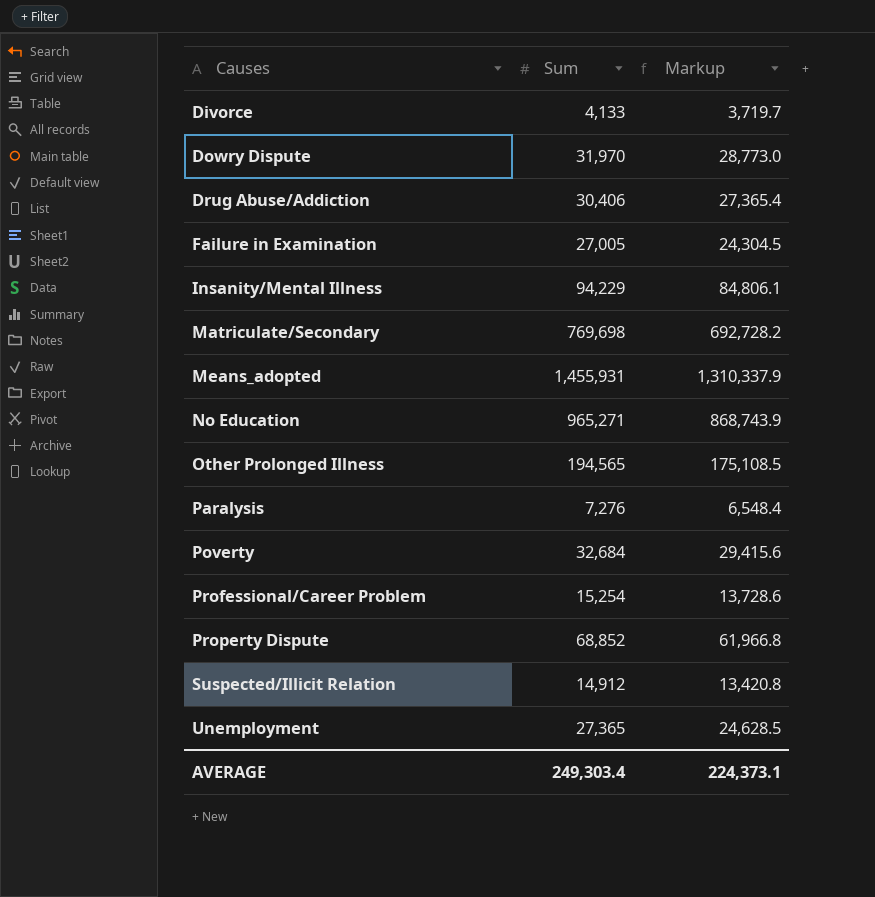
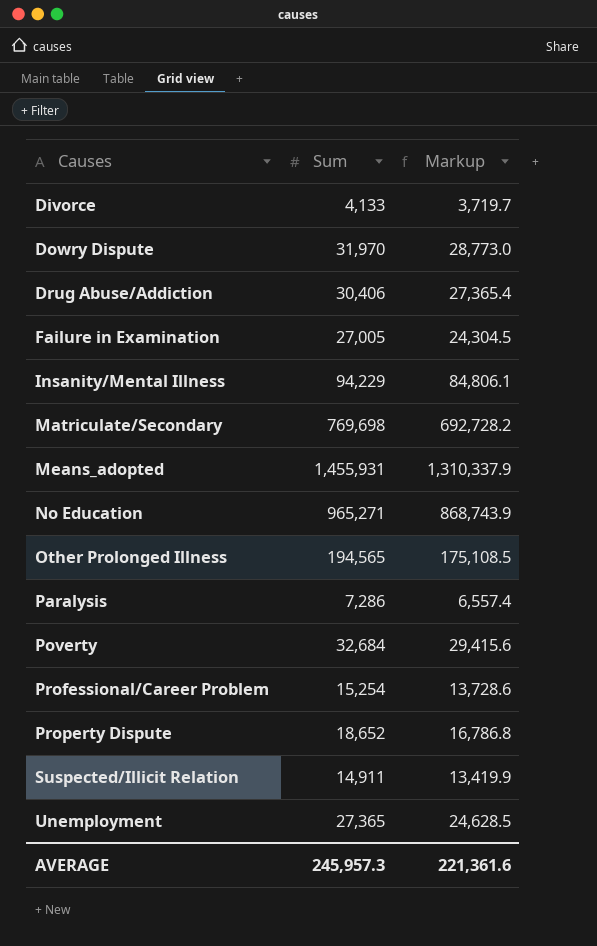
Paralysis | Sum: 7,276 -> 7,286
Paralysis | Markup: 6,548.4 -> 6,557.4
Property Dispute | Sum: 68,852 -> 18,652
Property Dispute | Markup: 61,966.8 -> 16,786.8
Suspected/Illicit Relation | Sum: 14,912 -> 14,911
Suspected/Illicit Relation | Markup: 13,420.8 -> 13,419.9
AVERAGE | Sum: 249,303.4 -> 245,957.3
AVERAGE | Markup: 224,373.1 -> 221,361.6

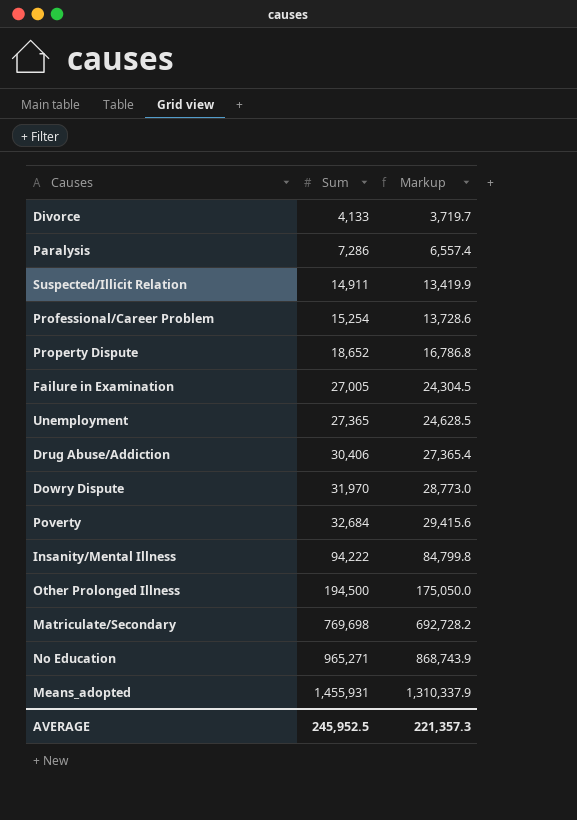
row order: Causes ascending -> Sum ascending
Insanity/Mental Illness | Sum: 94,229 -> 94,222
Insanity/Mental Illness | Markup: 84,806.1 -> 84,799.8
Other Prolonged Illness | Sum: 194,565 -> 194,500
Other Prolonged Illness | Markup: 175,108.5 -> 175,050.0
AVERAGE | Sum: 245,957.3 -> 245,952.5
AVERAGE | Markup: 221,361.6 -> 221,357.3

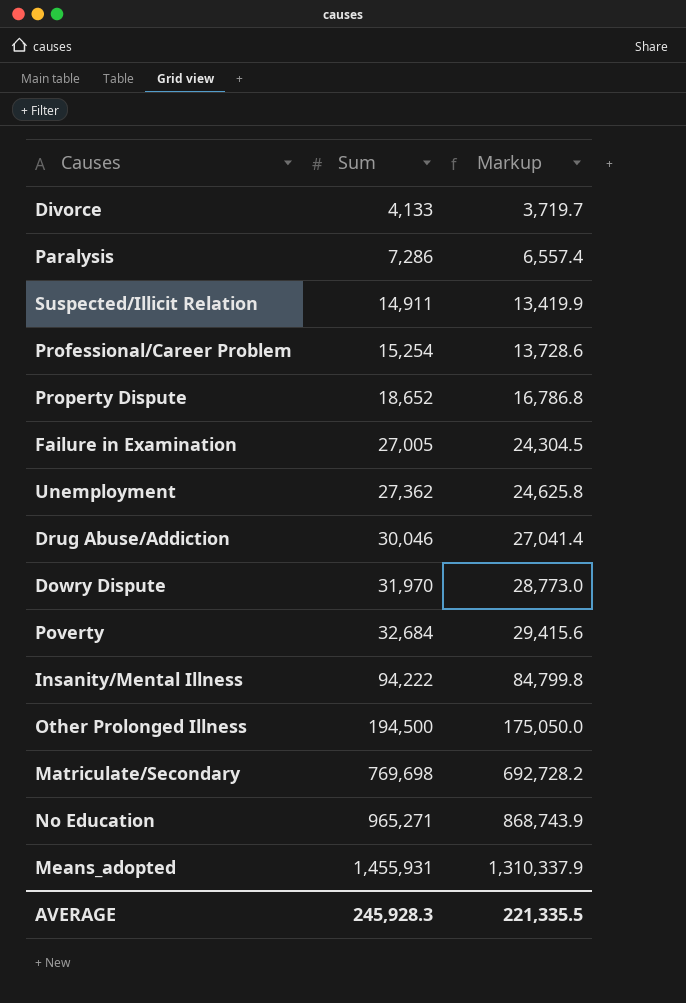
Unemployment | Sum: 27,365 -> 27,362
Unemployment | Markup: 24,628.5 -> 24,625.8
Drug Abuse/Addiction | Sum: 30,406 -> 30,046
Drug Abuse/Addiction | Markup: 27,365.4 -> 27,041.4
AVERAGE | Sum: 245,952.5 -> 245,928.3
AVERAGE | Markup: 221,357.3 -> 221,335.5

